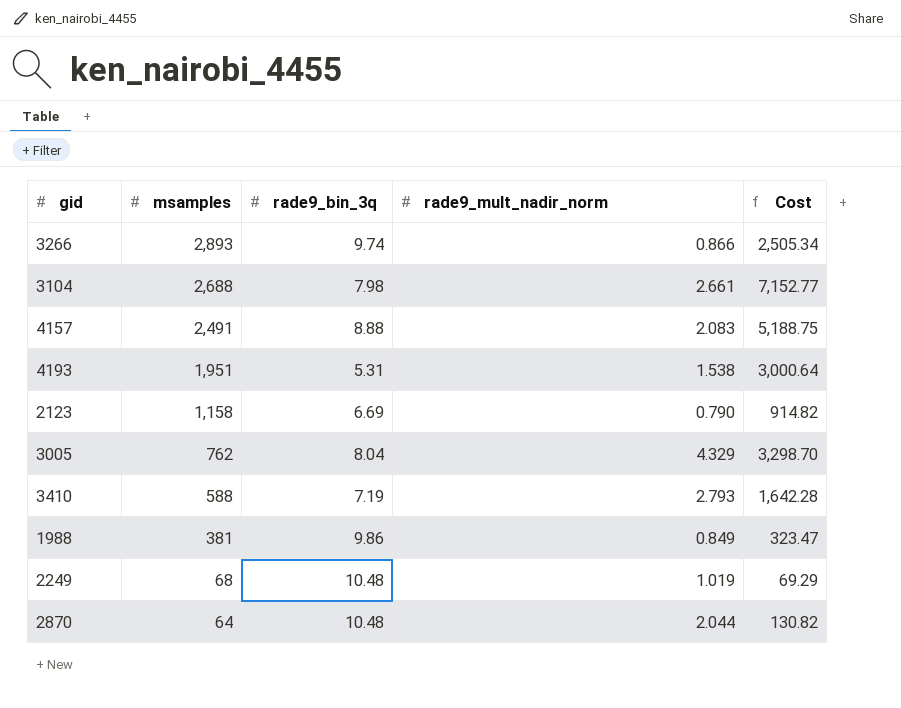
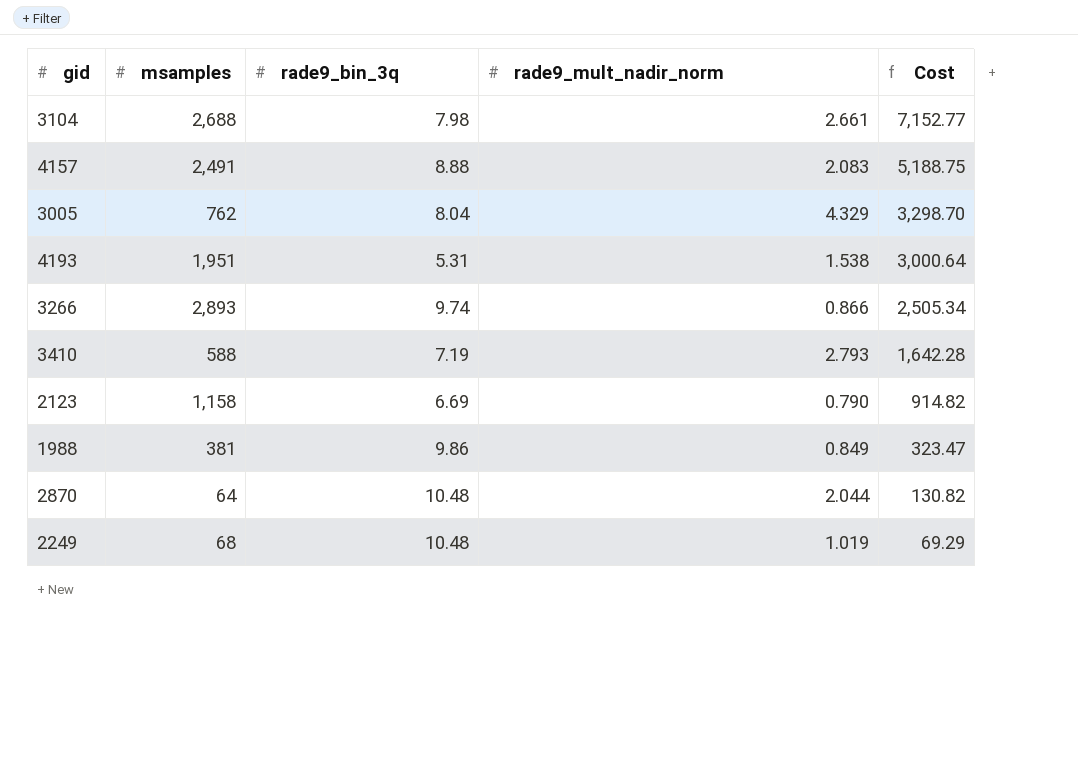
row order: msamples descending -> Cost descending

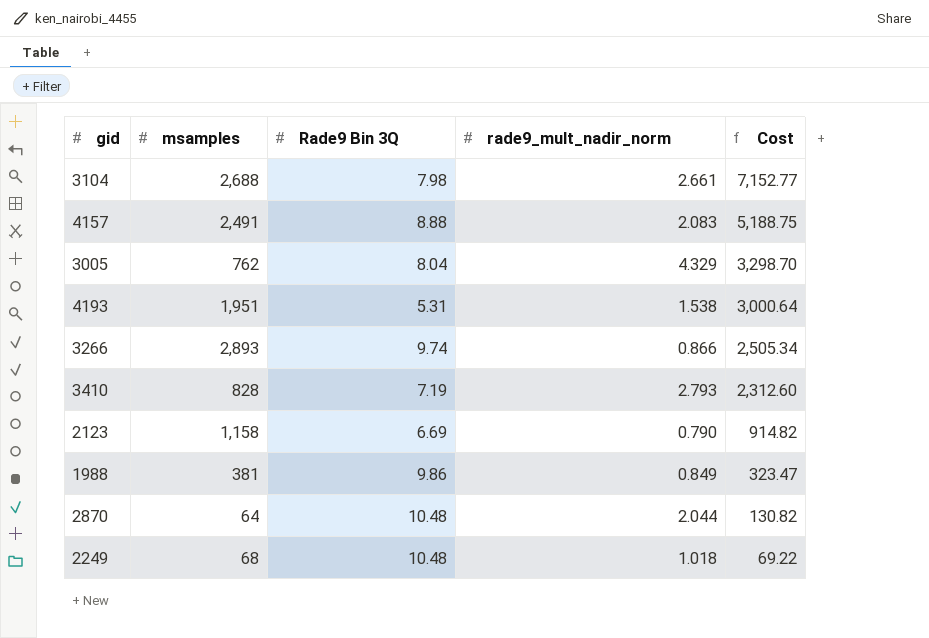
column name: rade9_bin_3q -> Rade9 Bin 3Q
3410 | msamples: 588 -> 828
3410 | Cost: 1,642.28 -> 2,312.60
2249 | rade9_mult_nadir_norm: 1.019 -> 1.018
2249 | Cost: 69.29 -> 69.22

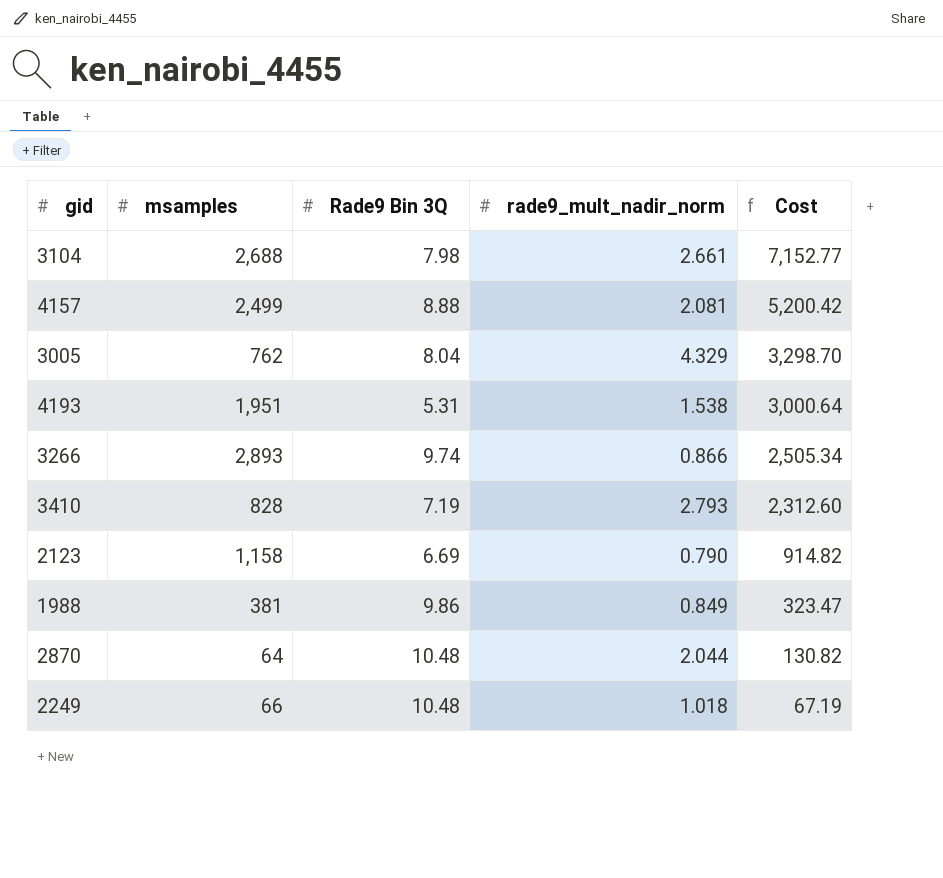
4157 | msamples: 2,491 -> 2,499
4157 | rade9_mult_nadir_norm: 2.083 -> 2.081
4157 | Cost: 5,188.75 -> 5,200.42
2249 | msamples: 68 -> 66
2249 | Cost: 69.22 -> 67.19

